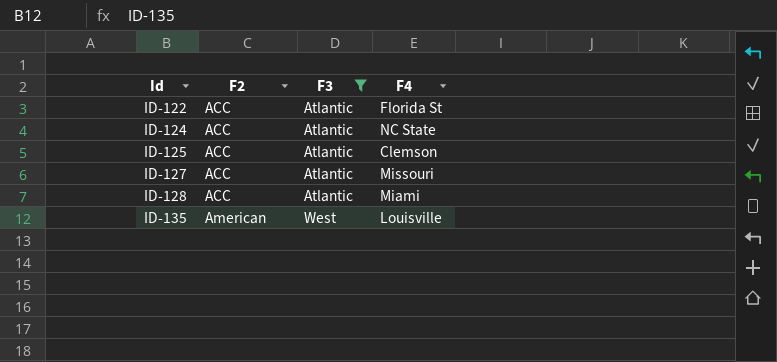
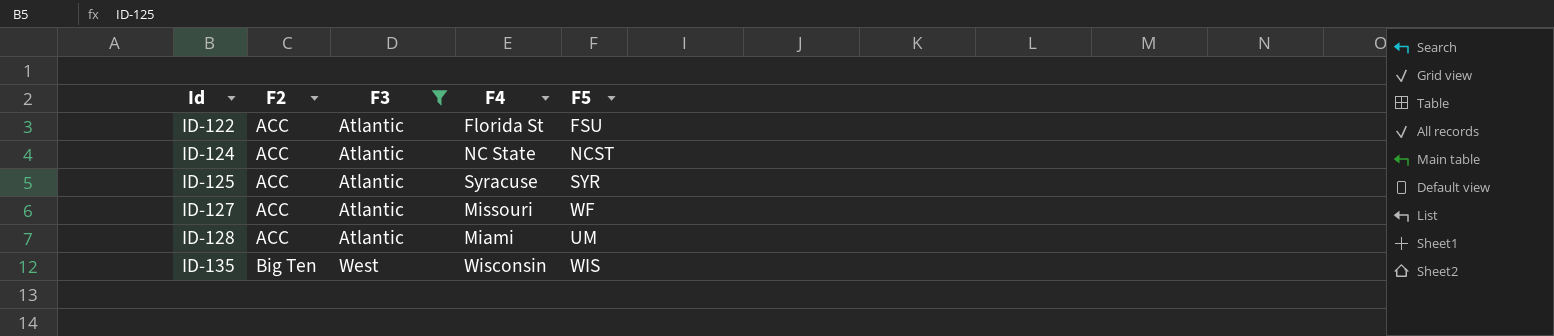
column F5 | position: none -> 5
ID-125 | F4: Clemson -> Syracuse
ID-135 | F2: American -> Big Ten
ID-135 | F4: Louisville -> Wisconsin

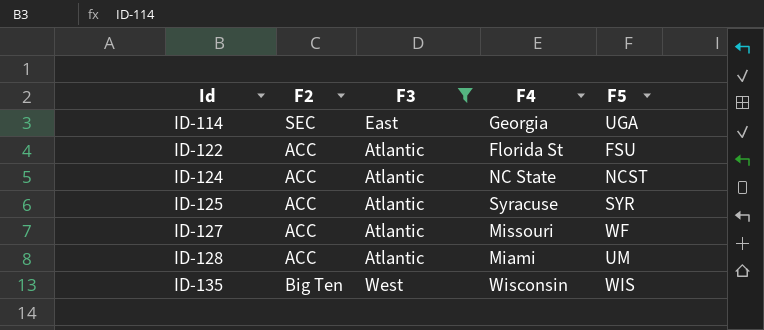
row ID-114: none -> SEC | East | Georgia | UGA

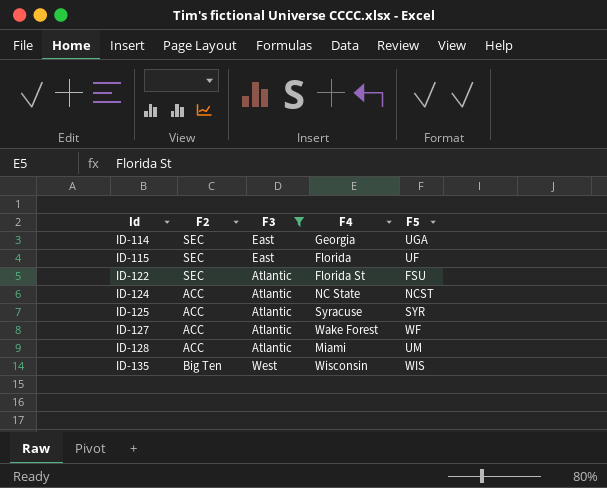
row ID-115: none -> SEC | East | Florida | UF
ID-122 | F2: ACC -> SEC
ID-127 | F4: Missouri -> Wake Forest

